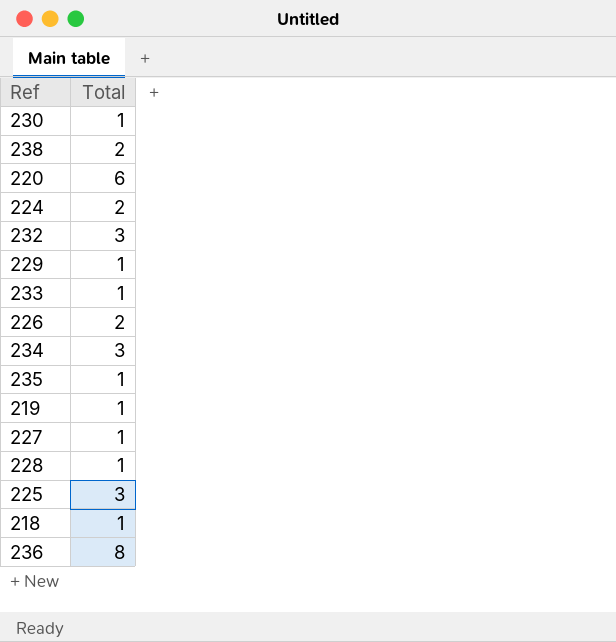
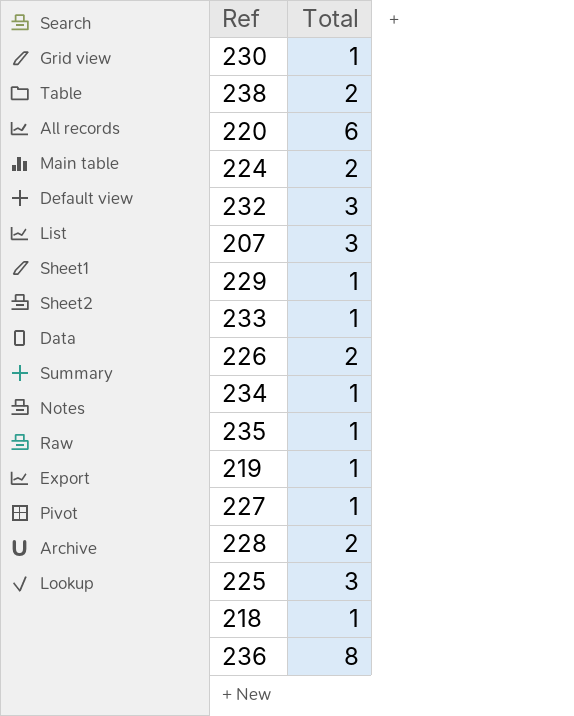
row 207: none -> 3
234 | Total: 3 -> 1
228 | Total: 1 -> 2

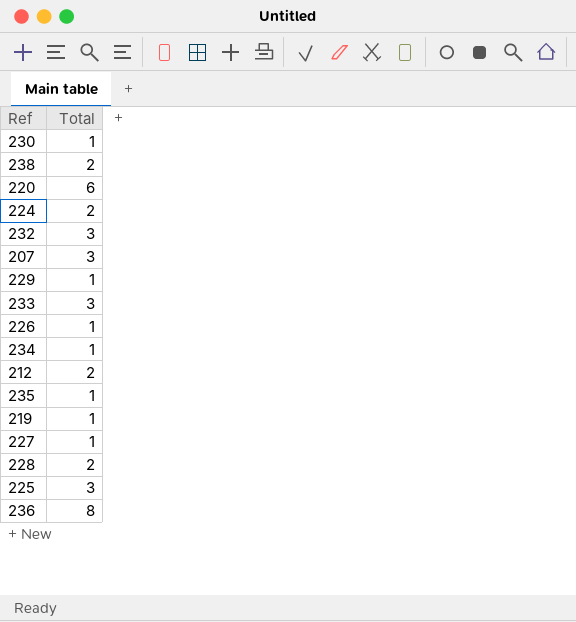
row 218: 1 -> none
233 | Total: 1 -> 3
226 | Total: 2 -> 1
row 212: none -> 2

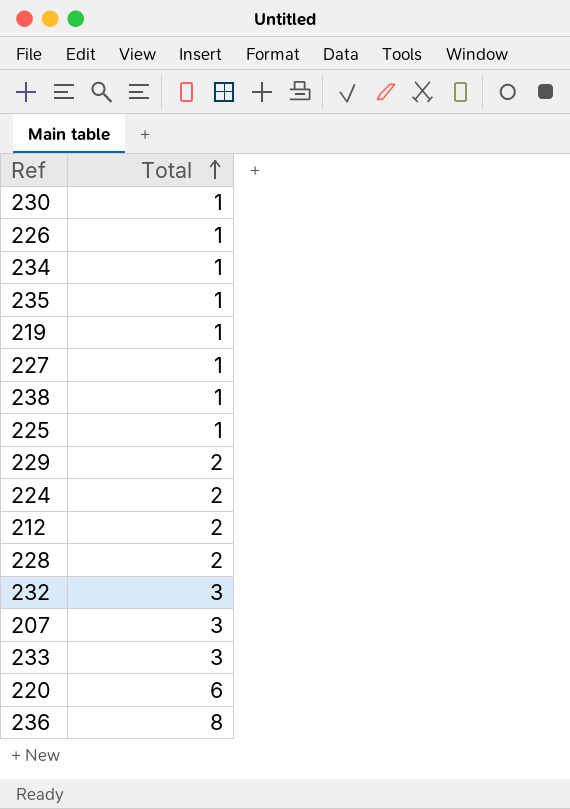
row order: none -> Total ascending
238 | Total: 2 -> 1
225 | Total: 3 -> 1
229 | Total: 1 -> 2

